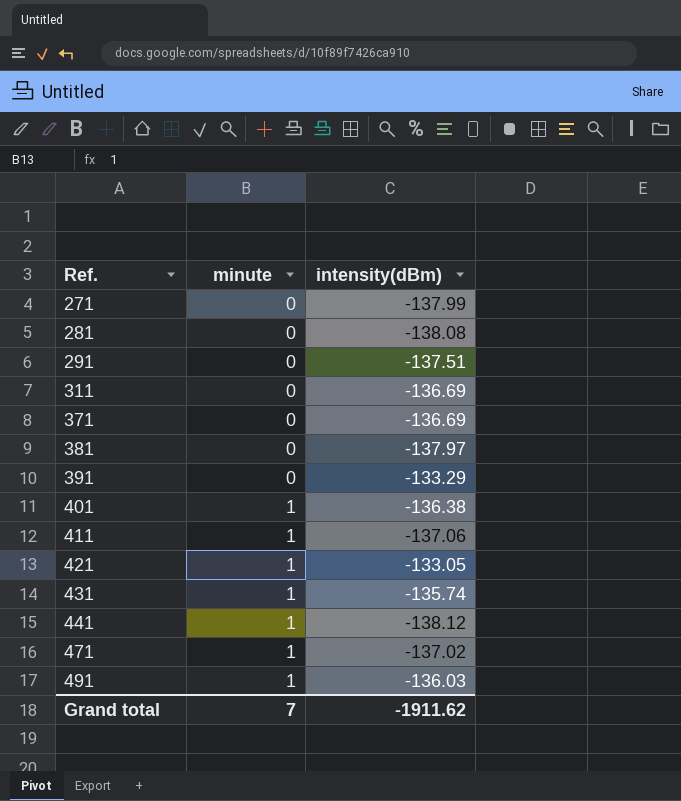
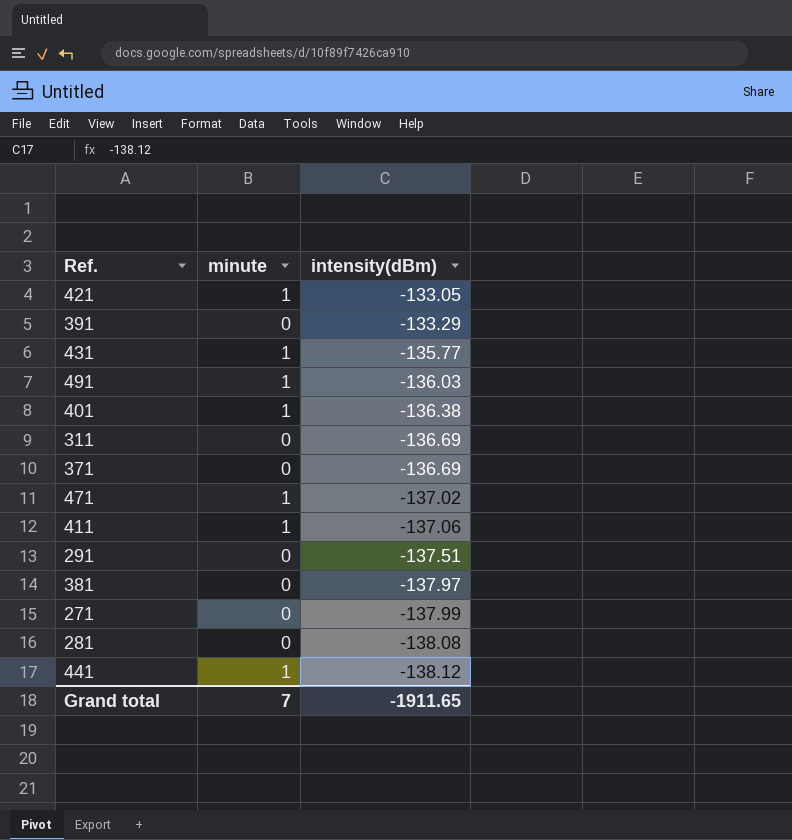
row order: Ref. ascending -> intensity(dBm) descending
431 | intensity(dBm): -135.74 -> -135.77
Grand total | intensity(dBm): -1911.62 -> -1911.65

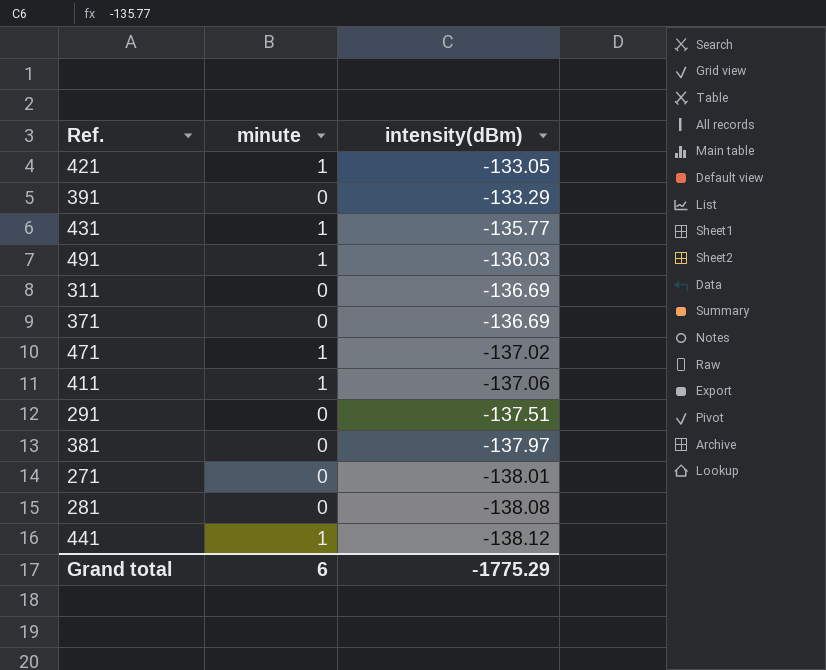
row 401: 1 | -136.38 -> none
271 | intensity(dBm): -137.99 -> -138.01
Grand total | minute: 7 -> 6
Grand total | intensity(dBm): -1911.65 -> -1775.29

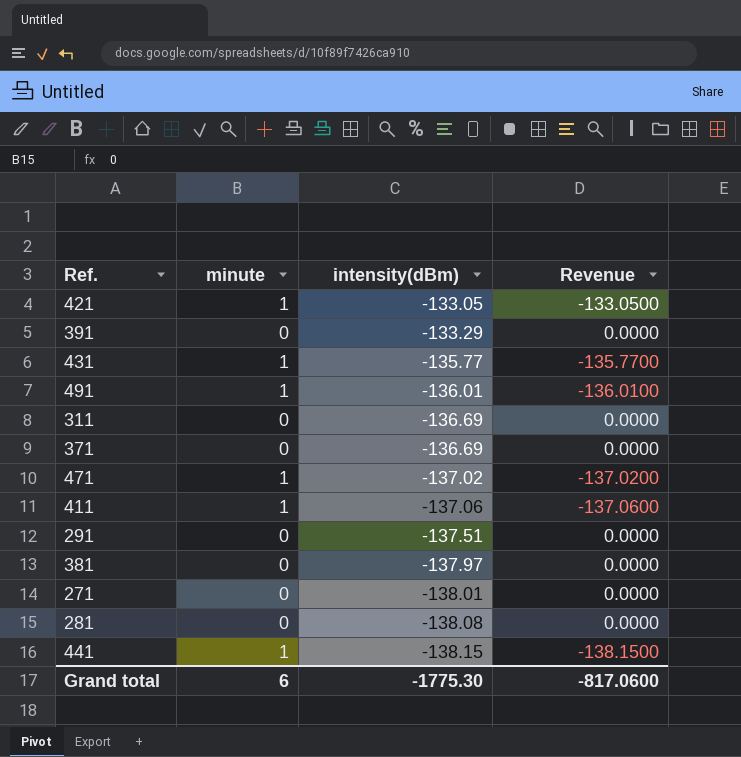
column Revenue | formula: none -> [minute] * [intensity(dBm)]
491 | intensity(dBm): -136.03 -> -136.01
441 | intensity(dBm): -138.12 -> -138.15
Grand total | intensity(dBm): -1775.29 -> -1775.30

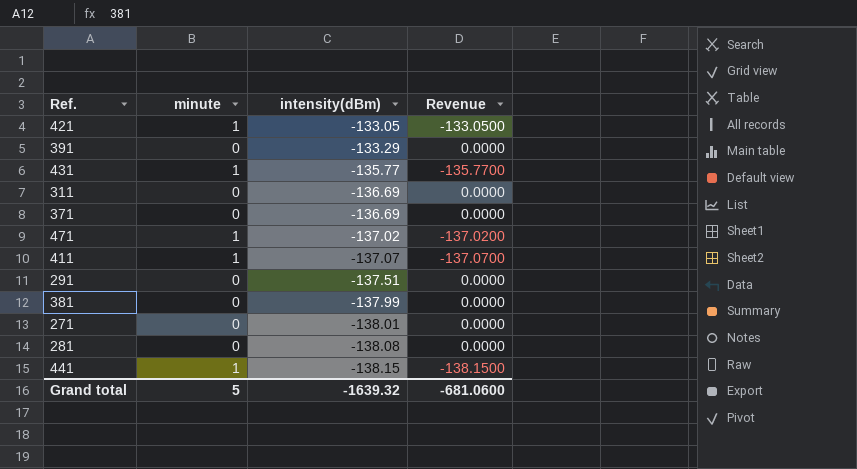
row 491: 1 | -136.01 | -136.0100 -> none
411 | intensity(dBm): -137.06 -> -137.07
411 | Revenue: -137.0600 -> -137.0700
381 | intensity(dBm): -137.97 -> -137.99
Grand total | minute: 6 -> 5
Grand total | intensity(dBm): -1775.30 -> -1639.32
Grand total | Revenue: -817.0600 -> -681.0600

